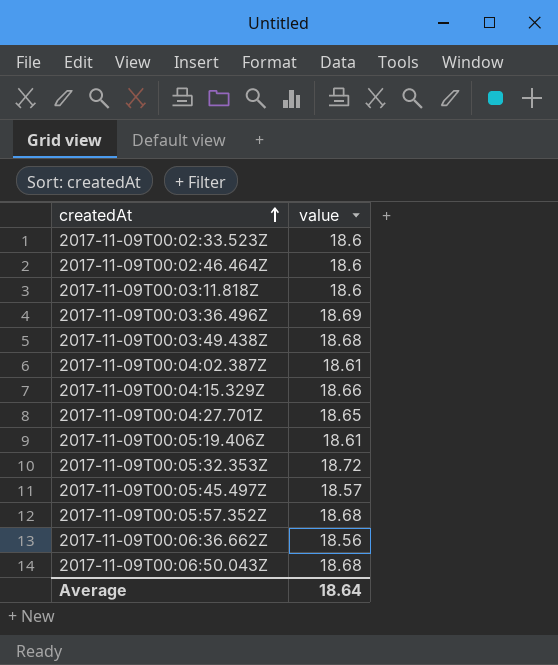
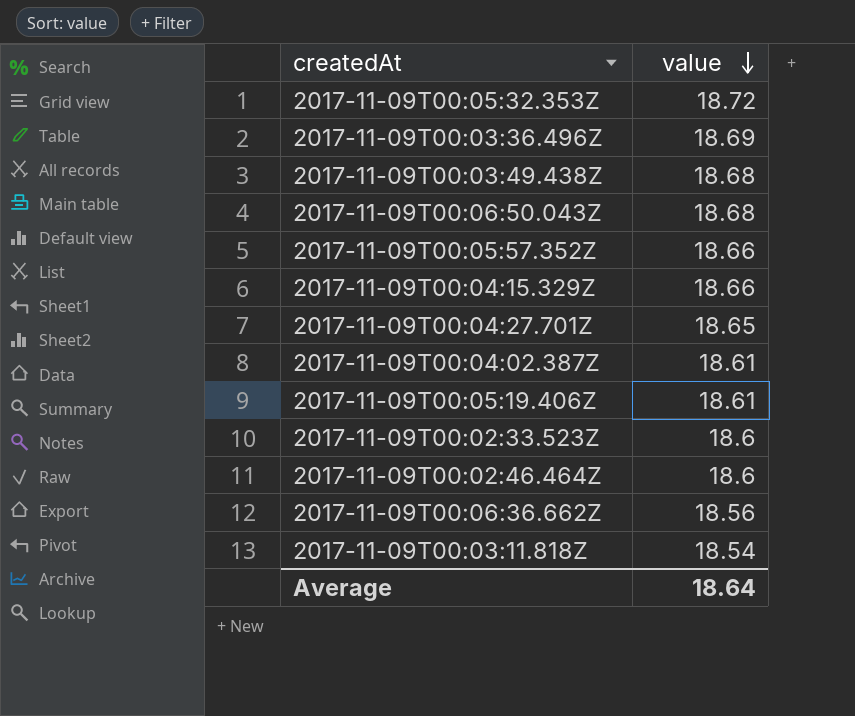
row order: createdAt ascending -> value descending
row 2017-11-09T00:05:45.497Z: 18.57 -> none
2017-11-09T00:05:57.352Z | value: 18.68 -> 18.66
2017-11-09T00:03:11.818Z | value: 18.6 -> 18.54

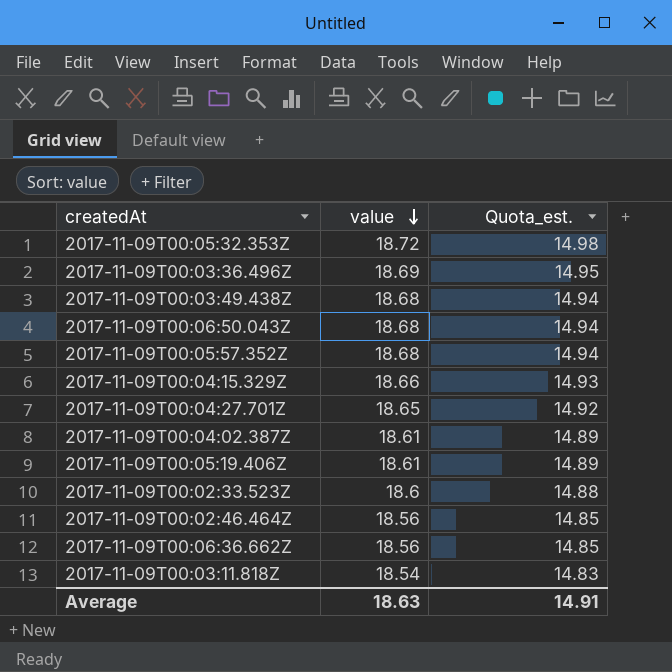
column Quota_est. | formula: none -> [value] * 0.8
2017-11-09T00:05:57.352Z | value: 18.66 -> 18.68
2017-11-09T00:02:46.464Z | value: 18.6 -> 18.56
Average | value: 18.64 -> 18.63

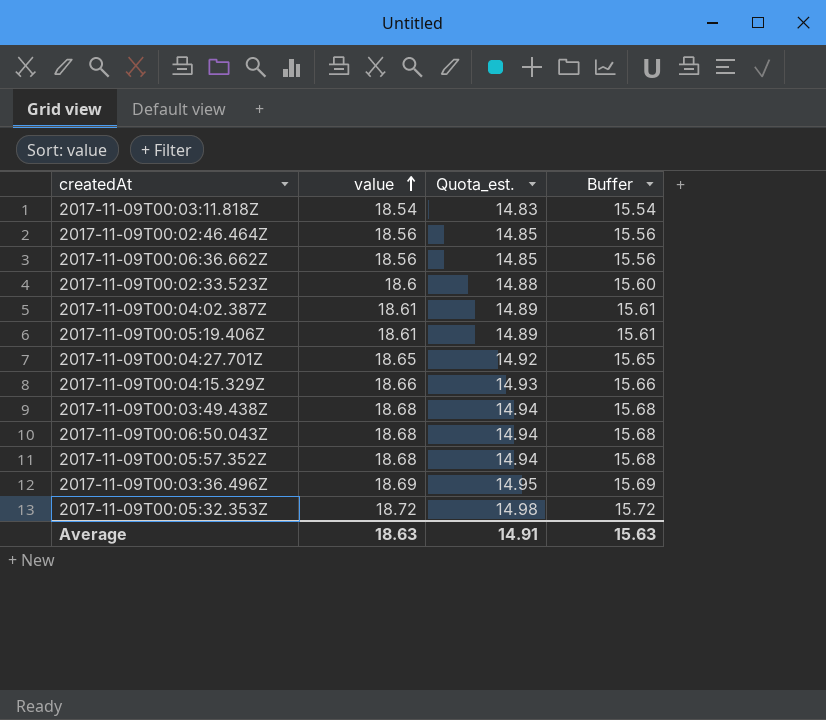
row order: value descending -> value ascending
column Buffer | formula: none -> [value] - 3

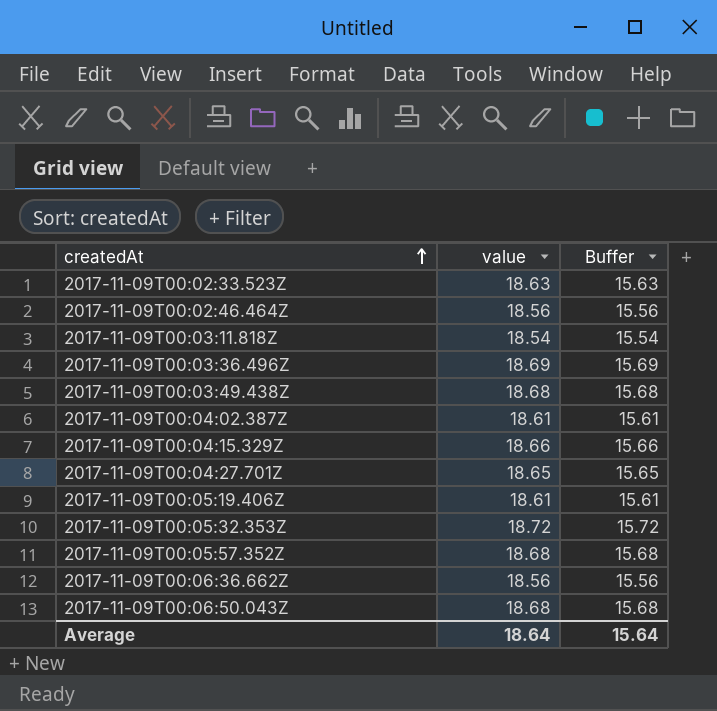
row order: value ascending -> createdAt ascending
column Quota_est. | formula: [value] * 0.8 -> none
2017-11-09T00:02:33.523Z | value: 18.6 -> 18.63
2017-11-09T00:02:33.523Z | Buffer: 15.60 -> 15.63
Average | value: 18.63 -> 18.64
Average | Buffer: 15.63 -> 15.64

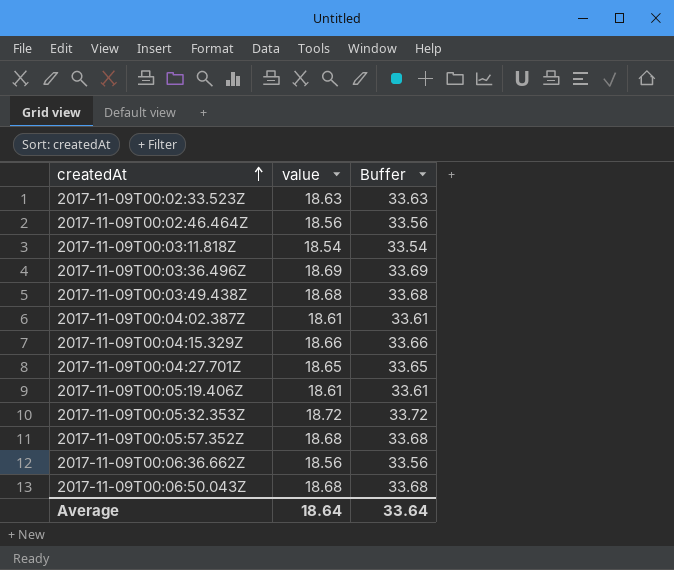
column Buffer | formula: [value] - 3 -> [value] + 15
Average | Buffer: 15.64 -> 33.64

